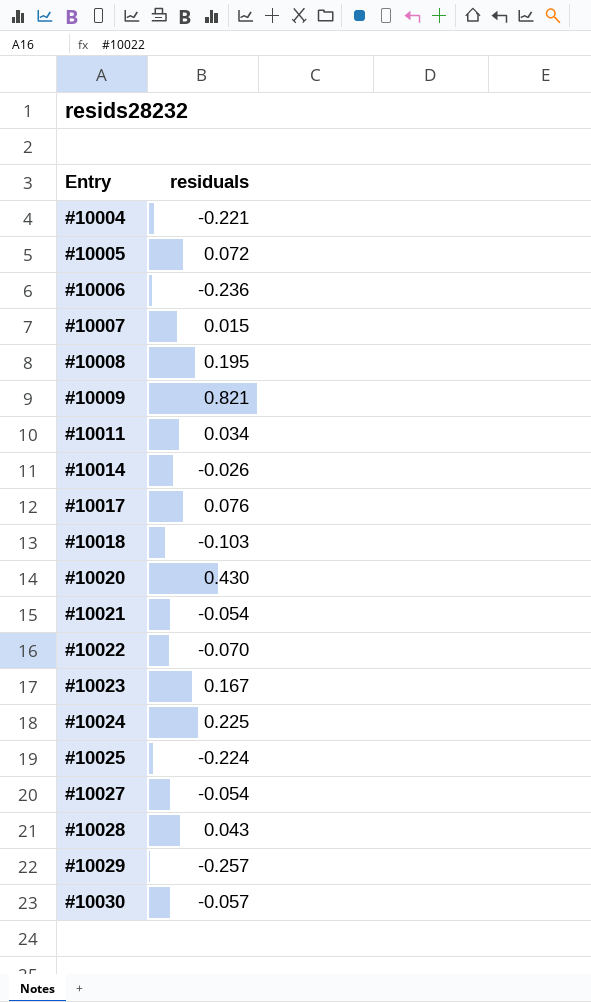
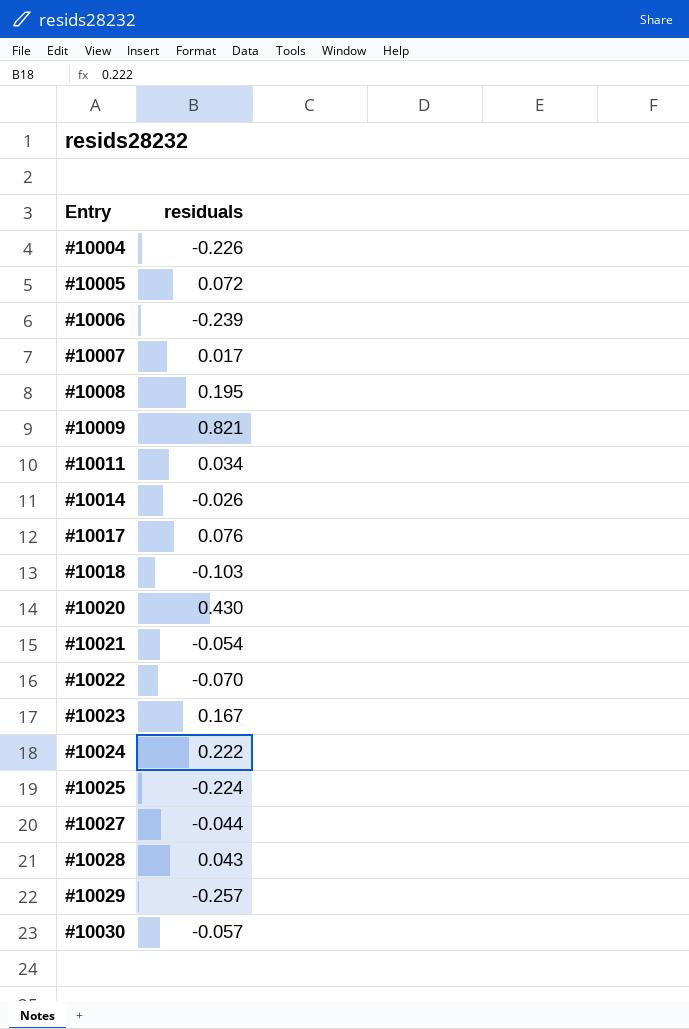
#10004 | residuals: -0.221 -> -0.226
#10006 | residuals: -0.236 -> -0.239
#10007 | residuals: 0.015 -> 0.017
#10024 | residuals: 0.225 -> 0.222
#10027 | residuals: -0.054 -> -0.044

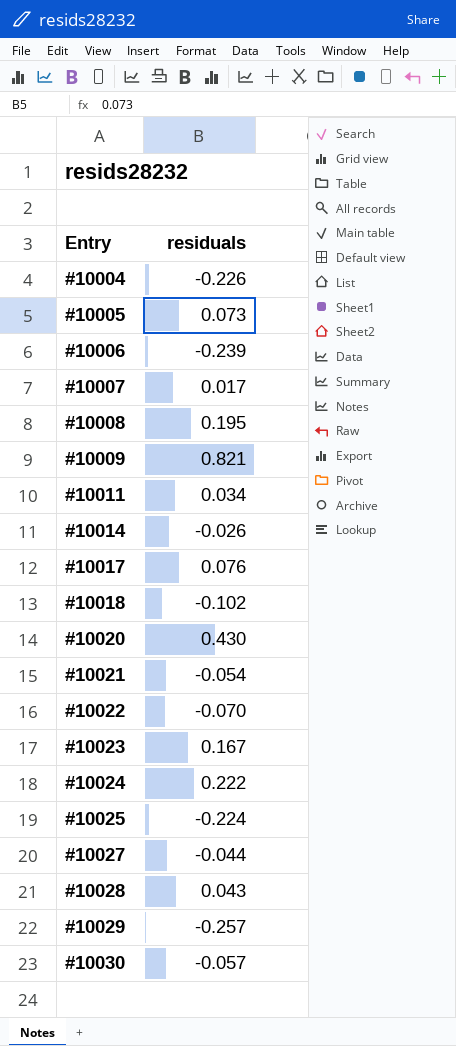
#10005 | residuals: 0.072 -> 0.073
#10018 | residuals: -0.103 -> -0.102

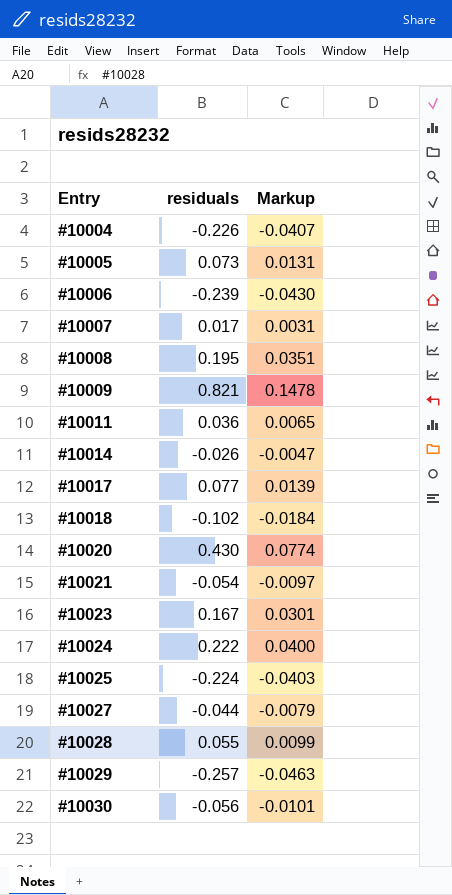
column Markup | formula: none -> [residuals] * 0.18
row #10022: -0.070 -> none
#10011 | residuals: 0.034 -> 0.036
#10017 | residuals: 0.076 -> 0.077
#10028 | residuals: 0.043 -> 0.055
#10030 | residuals: -0.057 -> -0.056

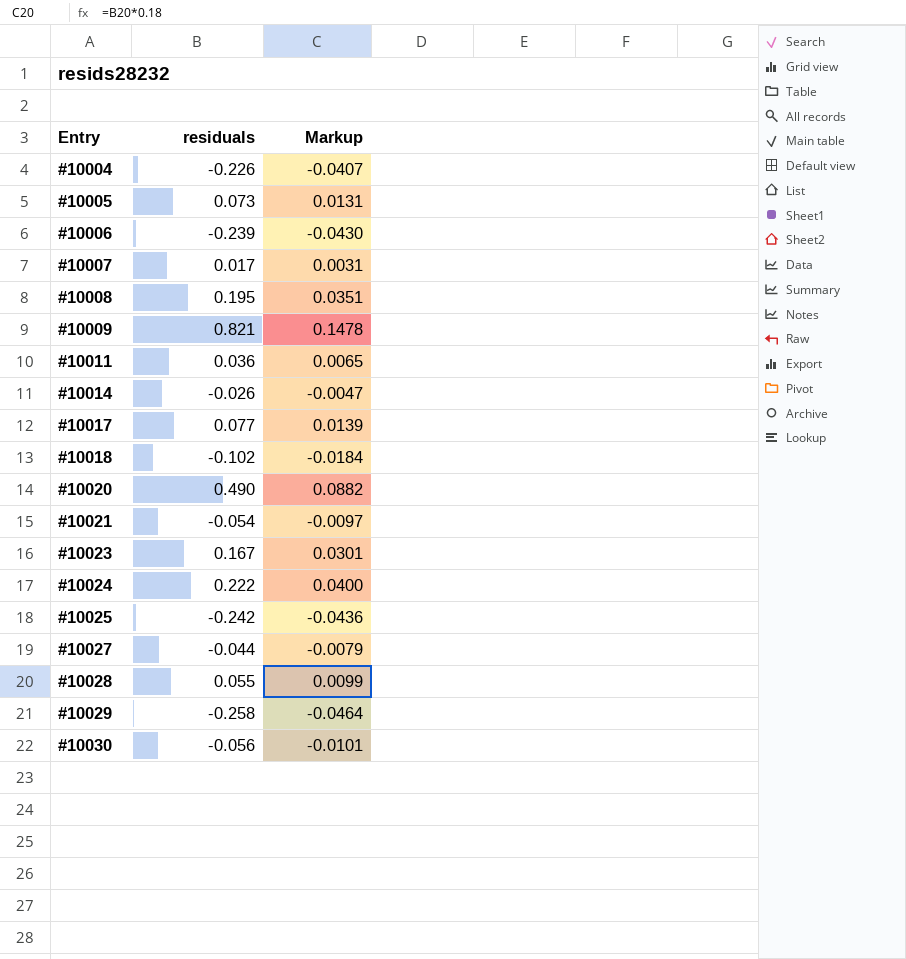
#10020 | residuals: 0.430 -> 0.490
#10020 | Markup: 0.0774 -> 0.0882
#10025 | residuals: -0.224 -> -0.242
#10025 | Markup: -0.0403 -> -0.0436
#10029 | residuals: -0.257 -> -0.258
#10029 | Markup: -0.0463 -> -0.0464

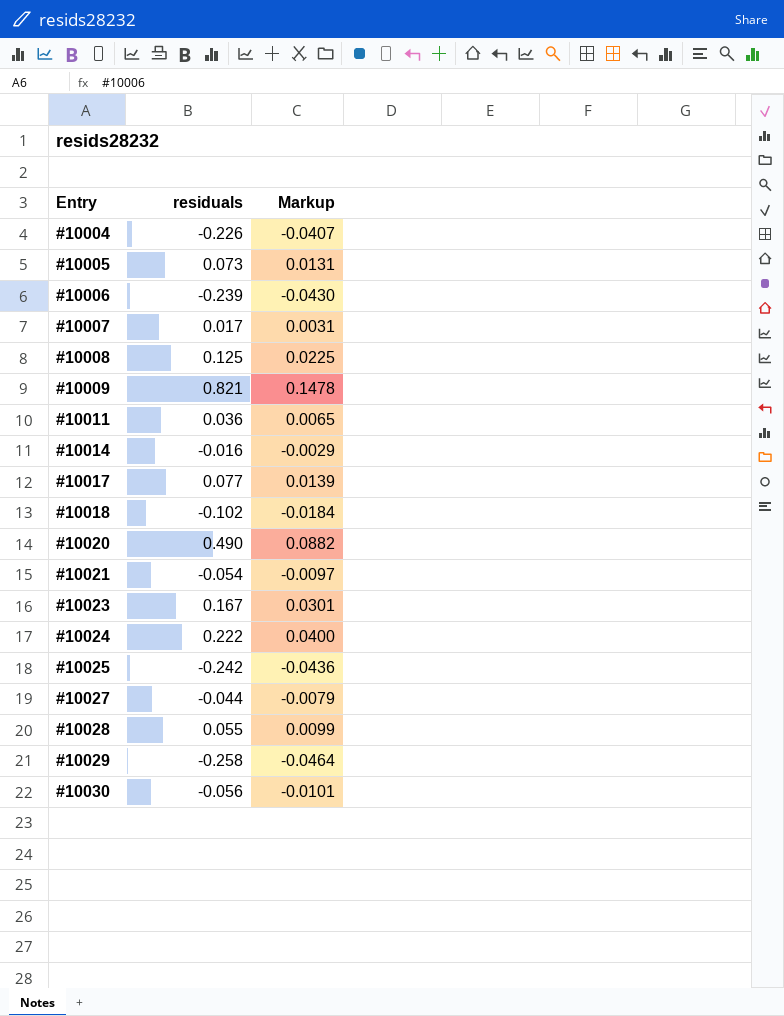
#10008 | residuals: 0.195 -> 0.125
#10008 | Markup: 0.0351 -> 0.0225
#10014 | residuals: -0.026 -> -0.016
#10014 | Markup: -0.0047 -> -0.0029

